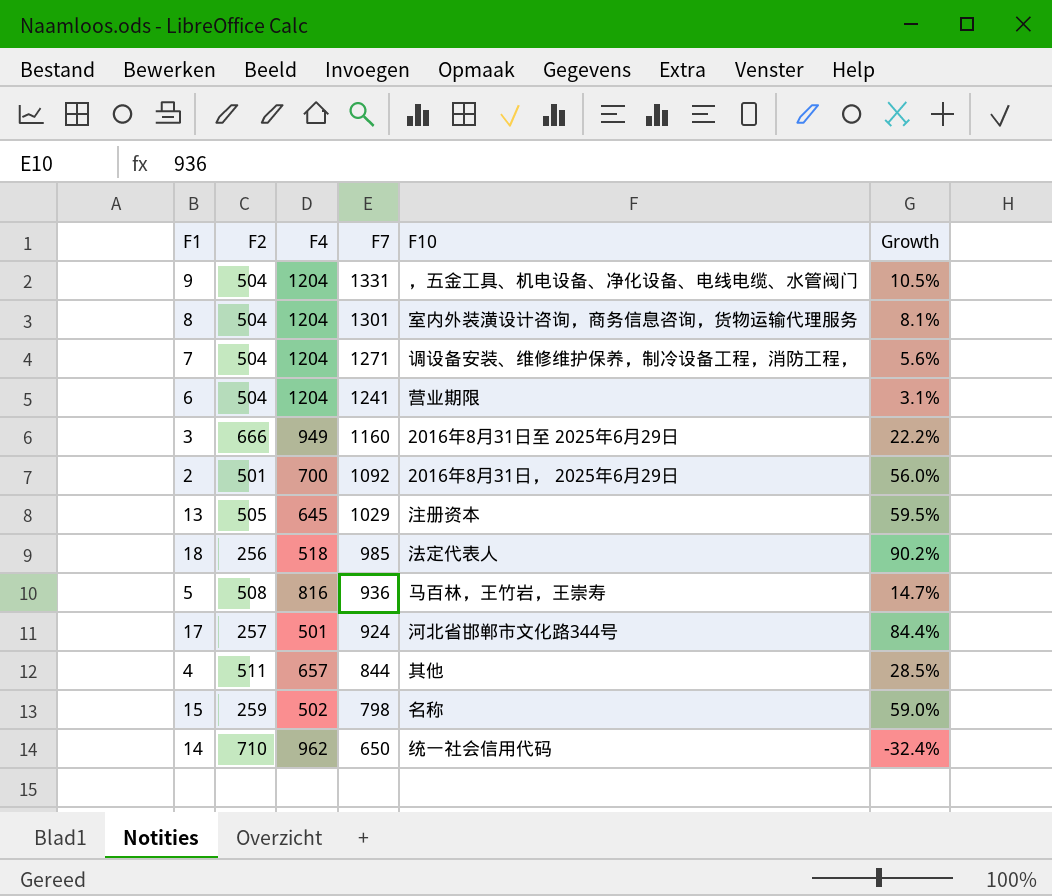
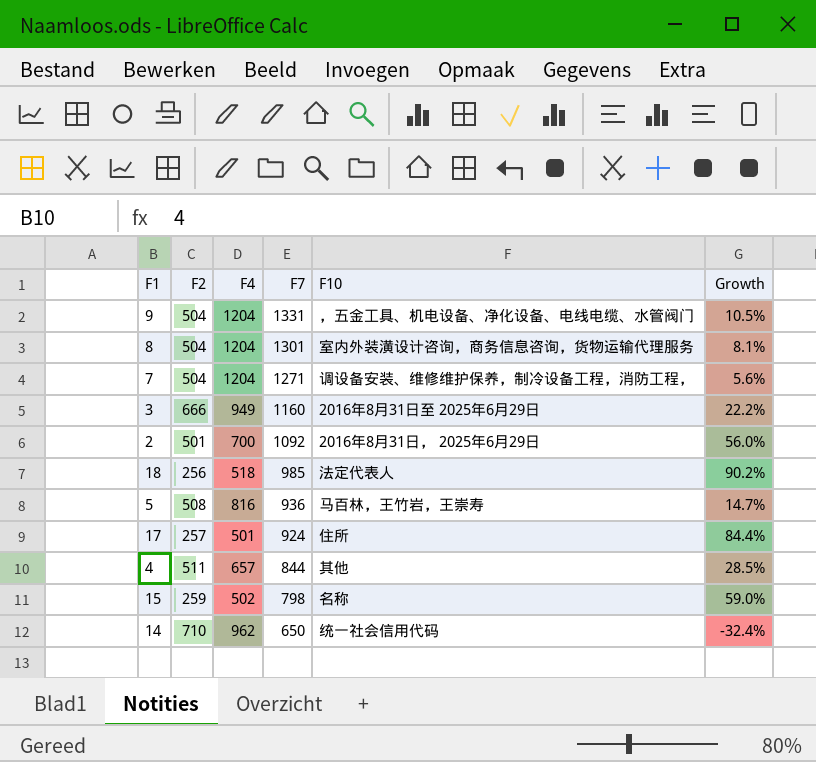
row 6: 504 | 1204 | 1241 | 营业期限 | 3.1% -> none
row 13: 505 | 645 | 1029 | 注册资本 | 59.5% -> none
17 | F10: 河北省邯郸市文化路344号 -> 住所

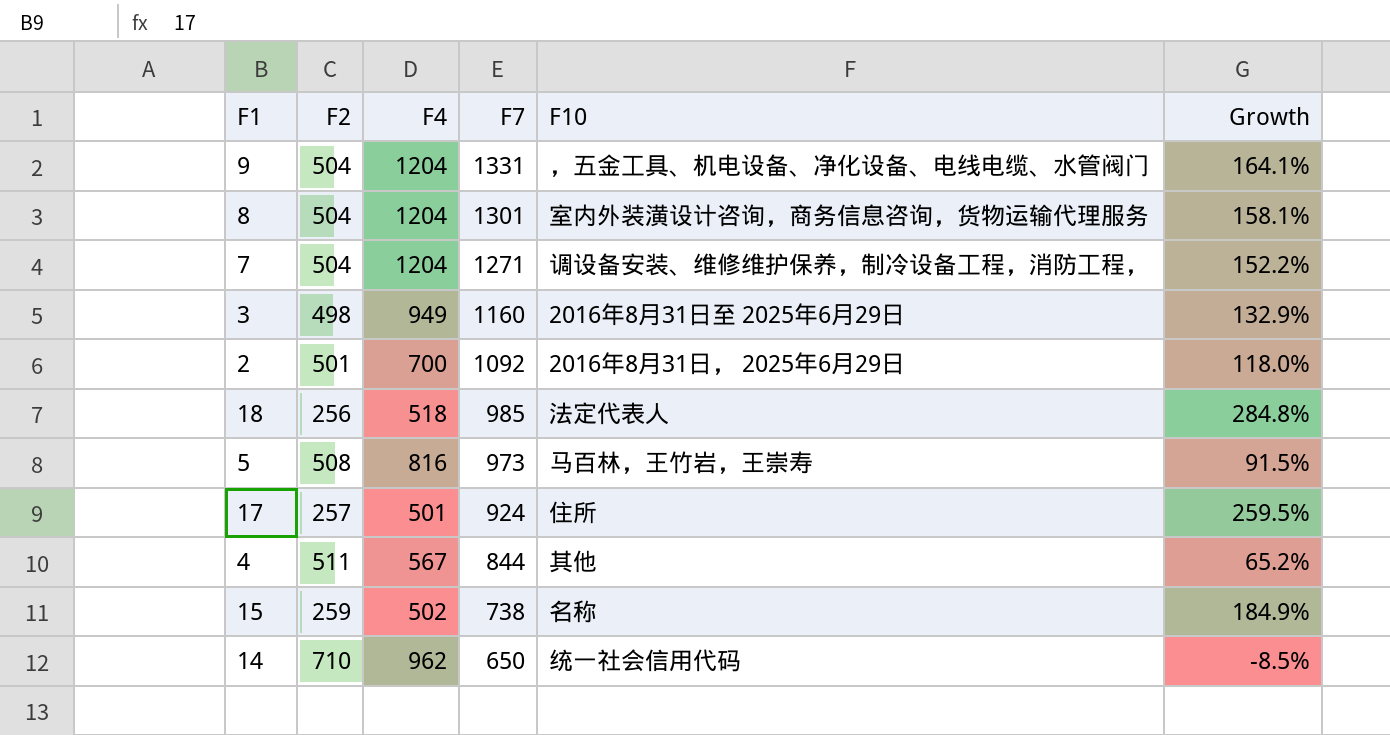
column Growth | formula: ([F7] - [F4]) / [F4] -> ([F7] - [F2]) / [F2]
3 | F2: 666 -> 498
5 | F7: 936 -> 973
4 | F4: 657 -> 567
15 | F7: 798 -> 738

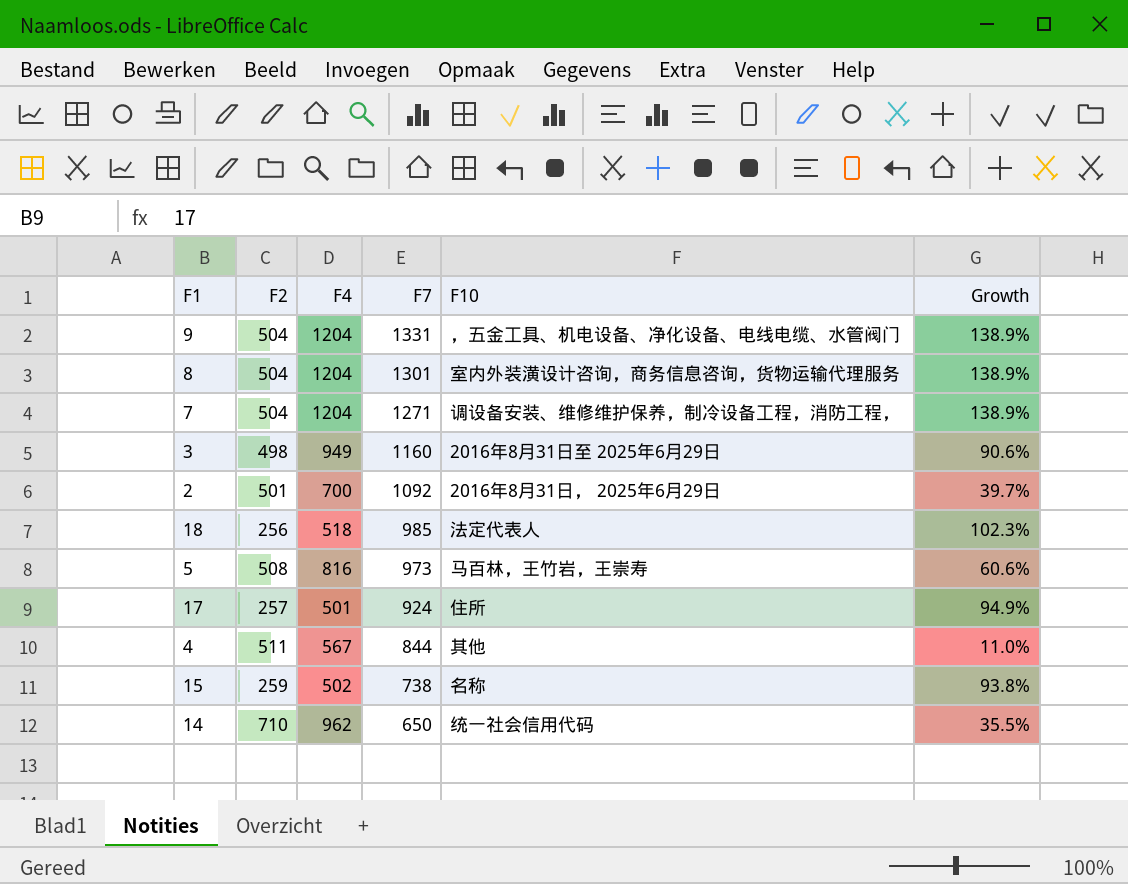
column Growth | formula: ([F7] - [F2]) / [F2] -> ([F4] - [F2]) / [F2]

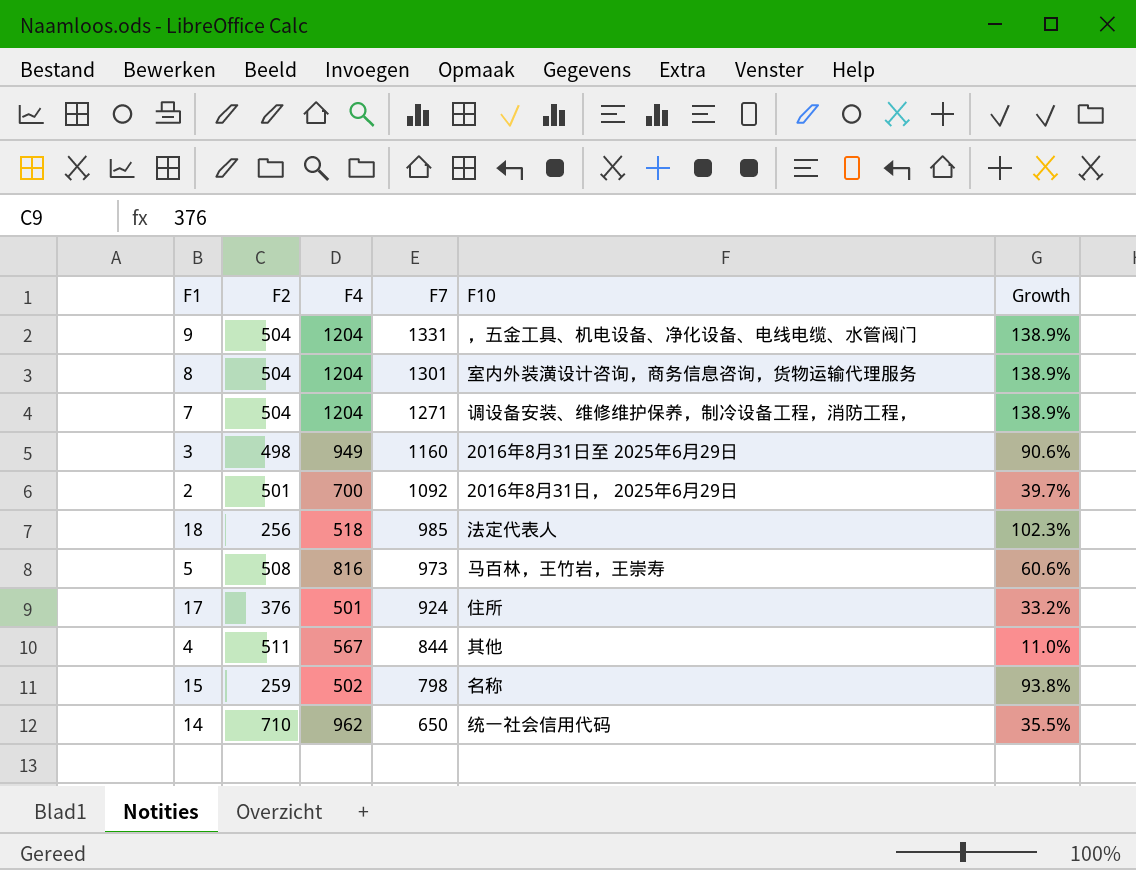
17 | F2: 257 -> 376
17 | Growth: 94.9% -> 33.2%
15 | F7: 738 -> 798

